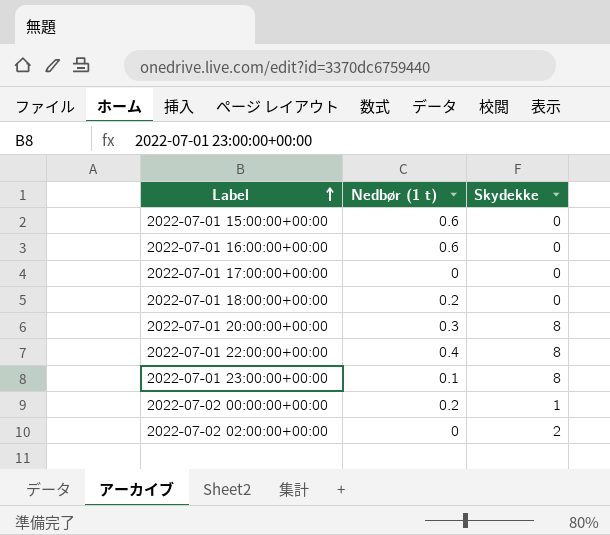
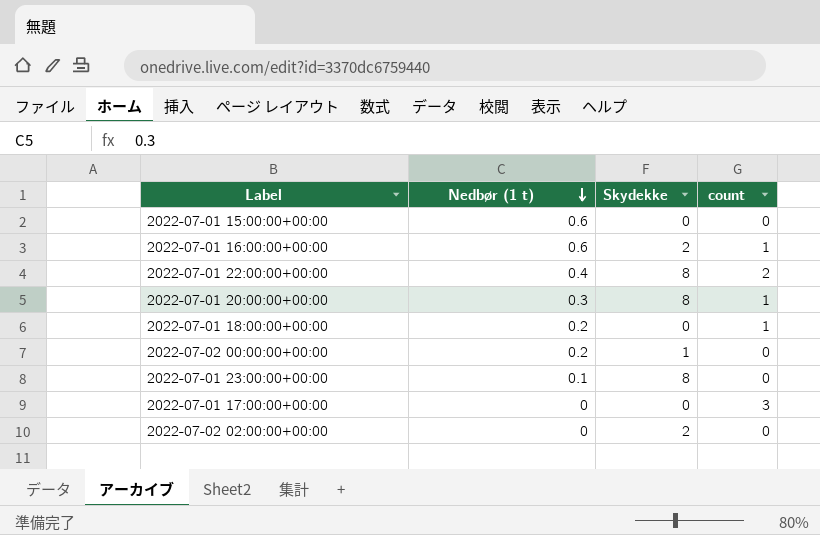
row order: Label ascending -> Nedbør (1 t) descending
column count | position: none -> 4
2022-07-01 16:00:00+00:00 | Skydekke: 0 -> 2

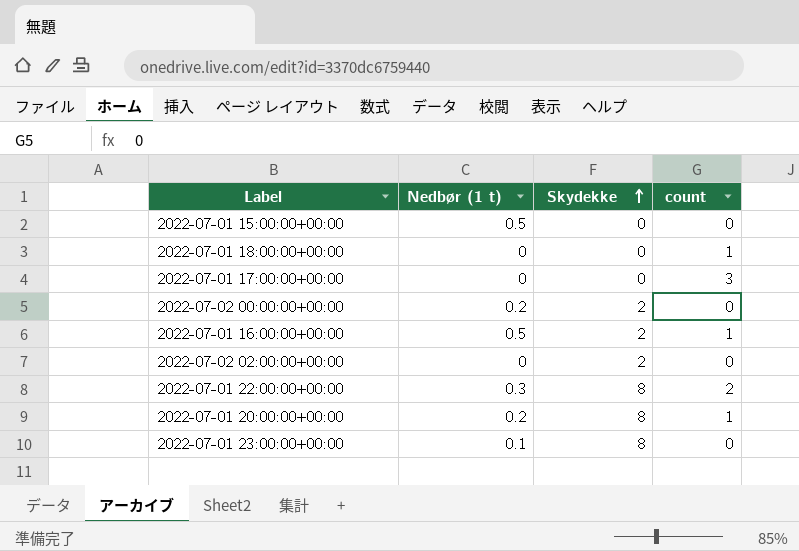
row order: Nedbør (1 t) descending -> Skydekke ascending
2022-07-01 15:00:00+00:00 | Nedbør (1 t): 0.6 -> 0.5
2022-07-01 18:00:00+00:00 | Nedbør (1 t): 0.2 -> 0
2022-07-02 00:00:00+00:00 | Skydekke: 1 -> 2
2022-07-01 16:00:00+00:00 | Nedbør (1 t): 0.6 -> 0.5
2022-07-01 22:00:00+00:00 | Nedbør (1 t): 0.4 -> 0.3
2022-07-01 20:00:00+00:00 | Nedbør (1 t): 0.3 -> 0.2

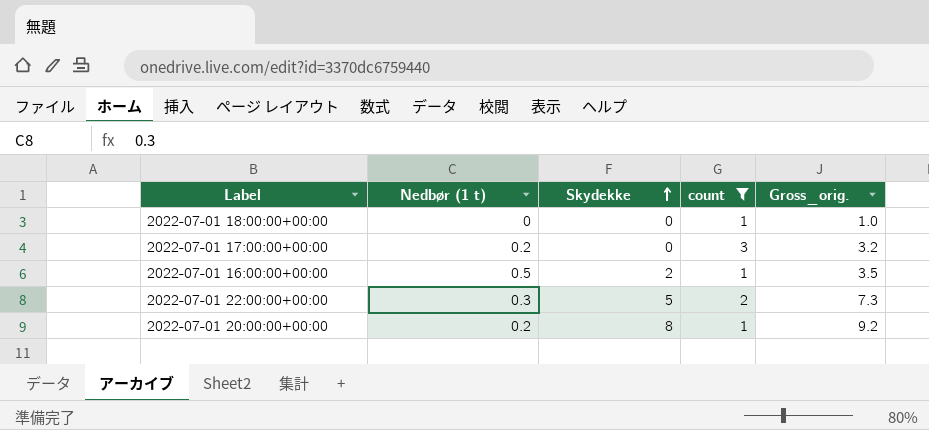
filter: none -> count != 0
column Gross_orig. | formula: none -> [Nedbør (1 t)] + [Skydekke] + [count]
2022-07-01 17:00:00+00:00 | Nedbør (1 t): 0 -> 0.2
2022-07-01 22:00:00+00:00 | Skydekke: 8 -> 5

